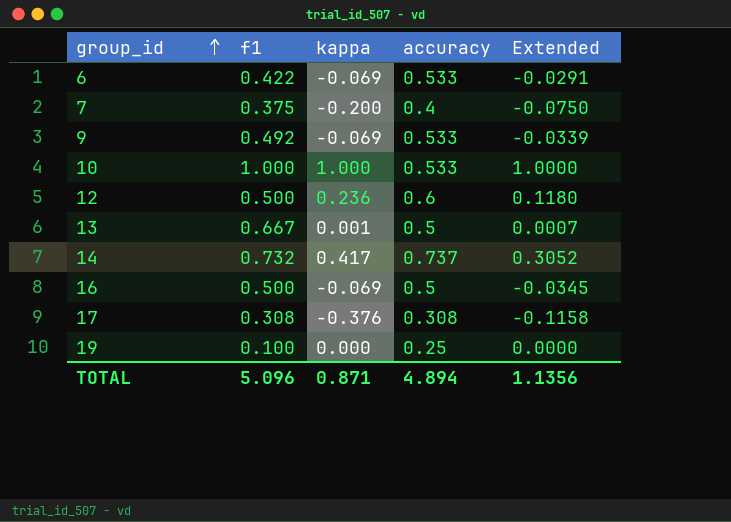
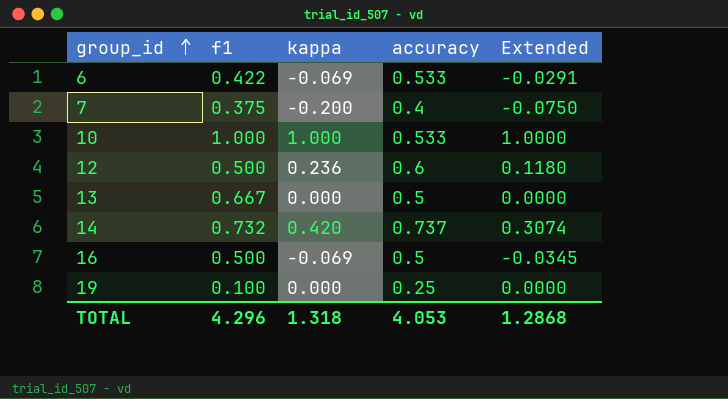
row 9: 0.492 | -0.069 | 0.533 | -0.0339 -> none
row 17: 0.308 | -0.376 | 0.308 | -0.1158 -> none
13 | kappa: 0.001 -> 0.000
13 | Extended: 0.0007 -> 0.0000
14 | kappa: 0.417 -> 0.420
14 | Extended: 0.3052 -> 0.3074
TOTAL | f1: 5.096 -> 4.296
TOTAL | kappa: 0.871 -> 1.318
TOTAL | accuracy: 4.894 -> 4.053
TOTAL | Extended: 1.1356 -> 1.2868

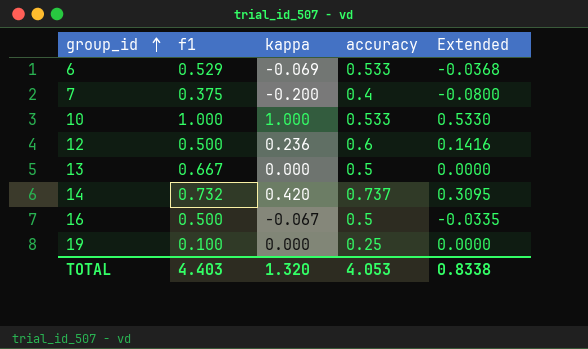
column Extended | formula: [f1] * [kappa] -> [kappa] * [accuracy]
6 | f1: 0.422 -> 0.529
16 | kappa: -0.069 -> -0.067
TOTAL | f1: 4.296 -> 4.403
TOTAL | kappa: 1.318 -> 1.320
TOTAL | Extended: 1.2868 -> 0.8338

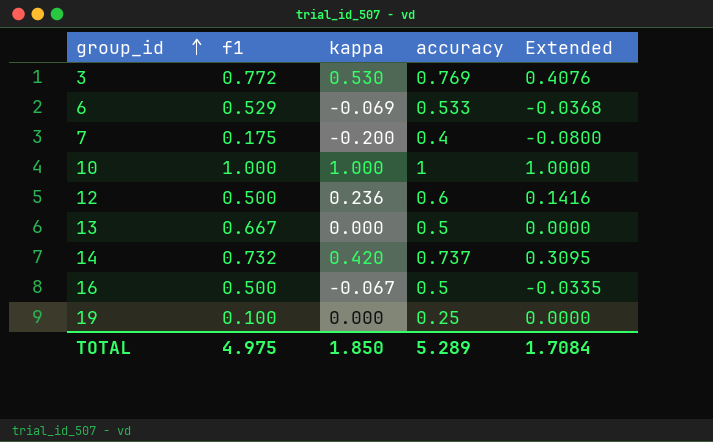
row 3: none -> 0.772 | 0.530 | 0.769 | 0.4076
7 | f1: 0.375 -> 0.175
10 | accuracy: 0.533 -> 1
10 | Extended: 0.5330 -> 1.0000
TOTAL | f1: 4.403 -> 4.975
TOTAL | kappa: 1.320 -> 1.850
TOTAL | accuracy: 4.053 -> 5.289
TOTAL | Extended: 0.8338 -> 1.7084

